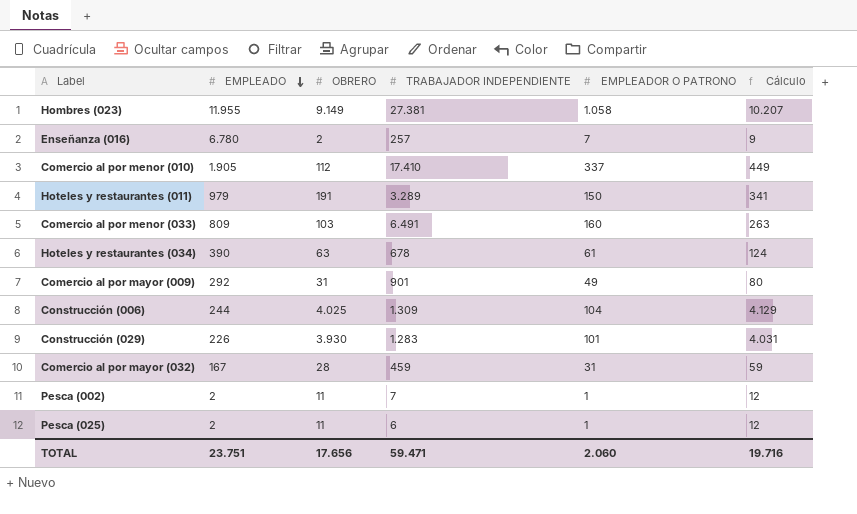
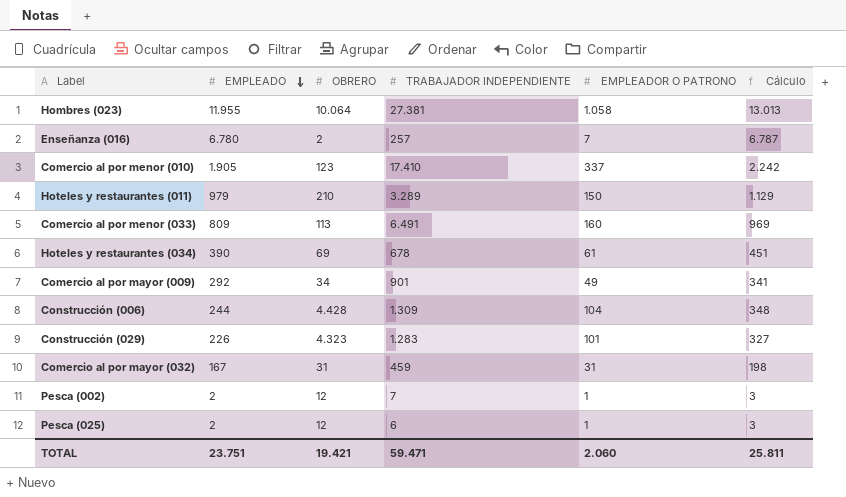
column Cálculo | formula: [OBRERO] + [EMPLEADOR O PATRONO] -> [EMPLEADO] + [EMPLEADOR O PATRONO]
Hombres (023) | OBRERO: 9.149 -> 10.064
Comercio al por menor (010) | OBRERO: 112 -> 123
Hoteles y restaurantes (011) | OBRERO: 191 -> 210
Comercio al por menor (033) | OBRERO: 103 -> 113
Hoteles y restaurantes (034) | OBRERO: 63 -> 69
Comercio al por mayor (009) | OBRERO: 31 -> 34
Construcción (006) | OBRERO: 4.025 -> 4.428
Construcción (029) | OBRERO: 3.930 -> 4.323
Comercio al por mayor (032) | OBRERO: 28 -> 31
Pesca (002) | OBRERO: 11 -> 12
Pesca (025) | OBRERO: 11 -> 12
TOTAL | OBRERO: 17.656 -> 19.421
TOTAL | Cálculo: 19.716 -> 25.811

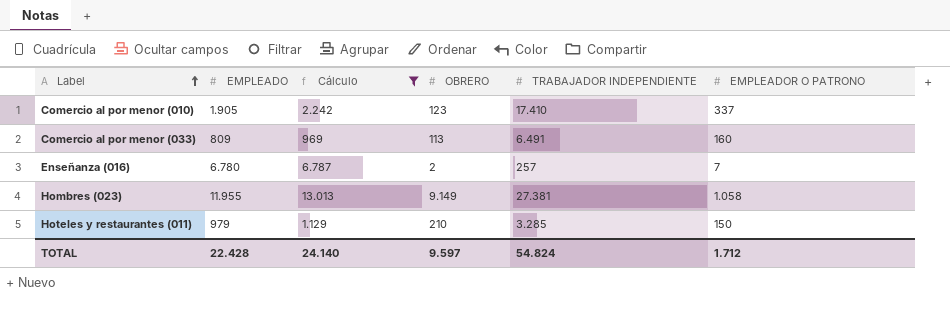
filter: none -> Cálculo >= 969
row order: EMPLEADO descending -> Label ascending
column Cálculo | position: 6 -> 3
Hombres (023) | OBRERO: 10.064 -> 9.149
Hoteles y restaurantes (011) | TRABAJADOR INDEPENDIENTE: 3.289 -> 3.285
TOTAL | EMPLEADO: 23.751 -> 22.428
TOTAL | Cálculo: 25.811 -> 24.140
TOTAL | OBRERO: 19.421 -> 9.597
TOTAL | TRABAJADOR INDEPENDIENTE: 59.471 -> 54.824
TOTAL | EMPLEADOR O PATRONO: 2.060 -> 1.712

